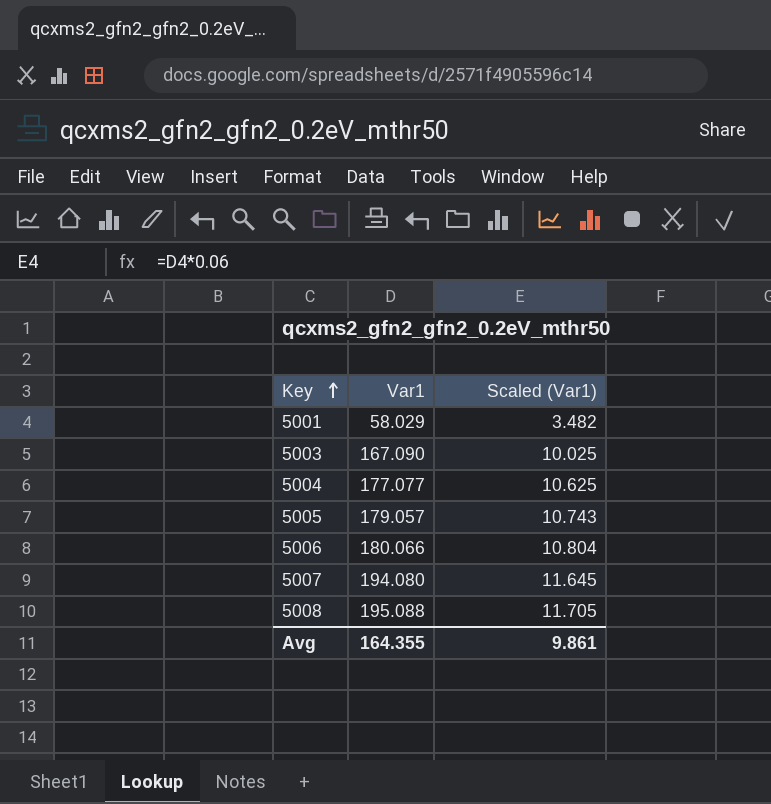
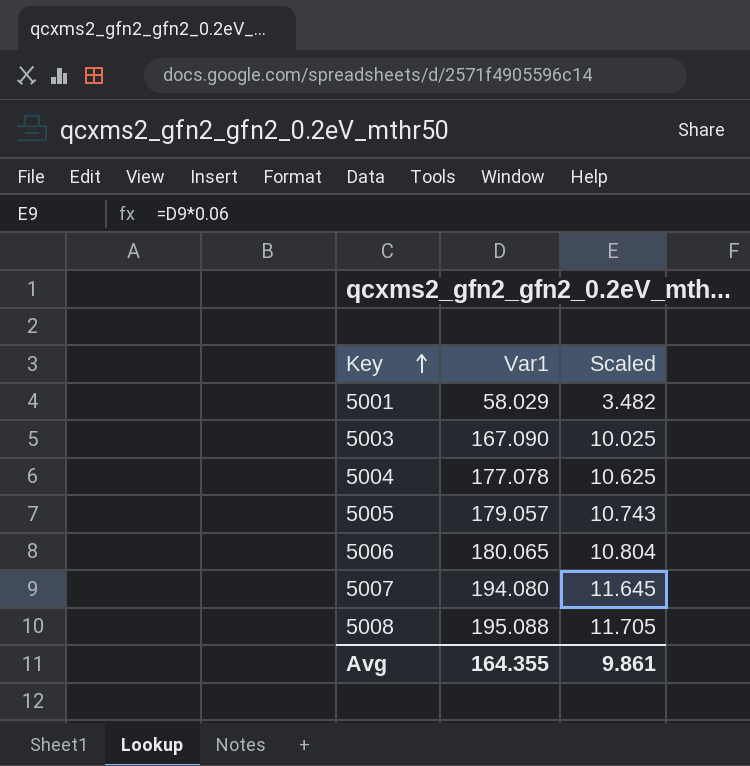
column name: Scaled (Var1) -> Scaled
5004 | Var1: 177.077 -> 177.078
5006 | Var1: 180.066 -> 180.065

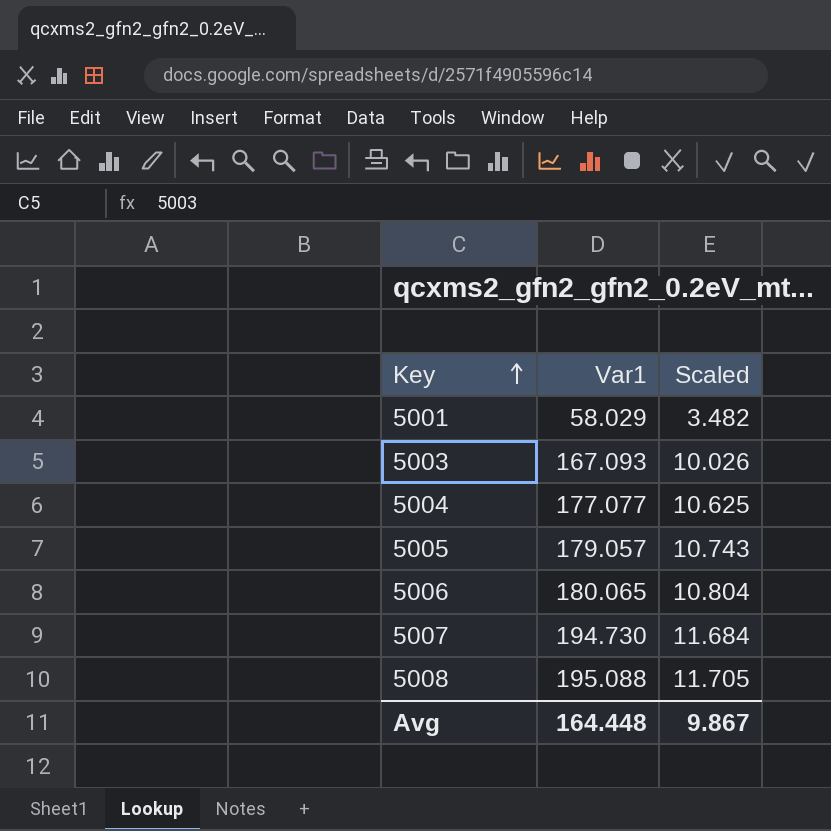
5003 | Var1: 167.090 -> 167.093
5003 | Scaled: 10.025 -> 10.026
5004 | Var1: 177.078 -> 177.077
5007 | Var1: 194.080 -> 194.730
5007 | Scaled: 11.645 -> 11.684
Avg | Var1: 164.355 -> 164.448
Avg | Scaled: 9.861 -> 9.867

